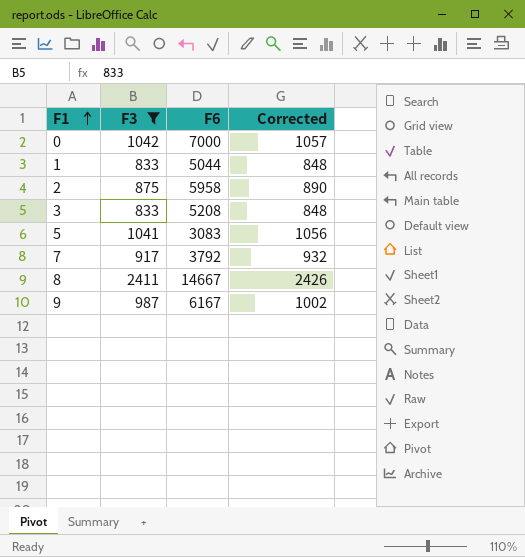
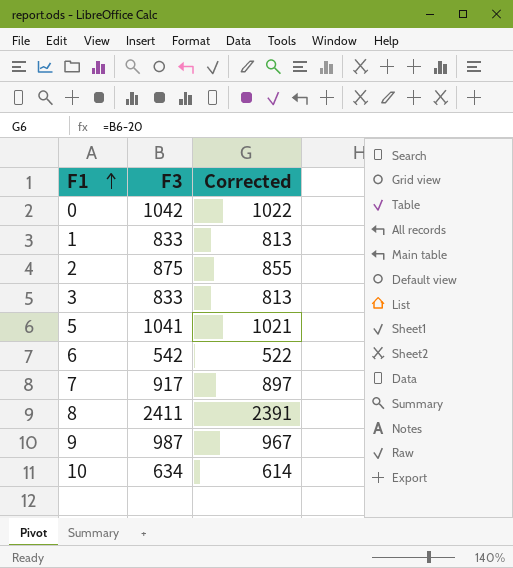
filter: F3 >= 833 -> none
column F6 | position: 3 -> none
column Corrected | formula: [F3] + 15 -> [F3] - 20

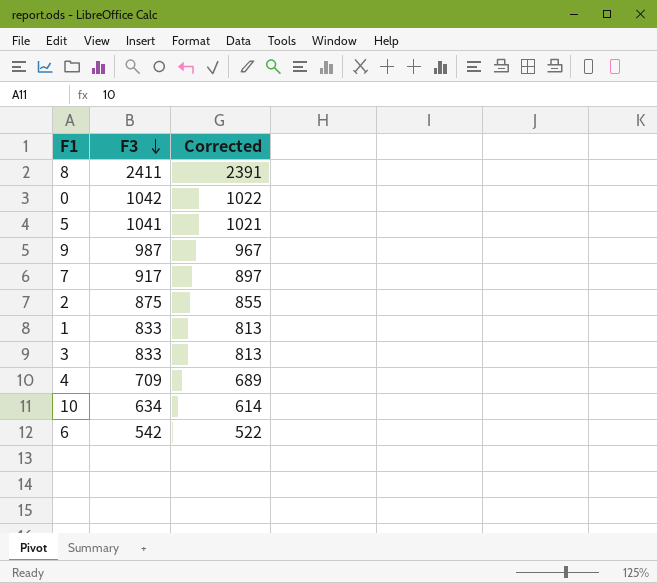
row order: F1 ascending -> F3 descending
row 4: none -> 709 | 689

